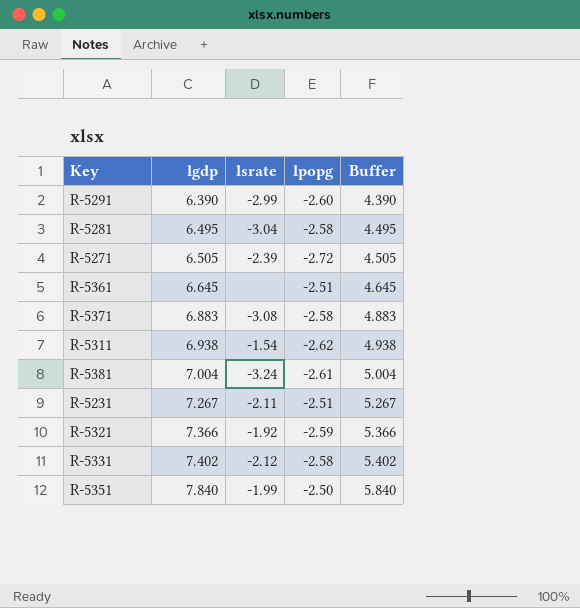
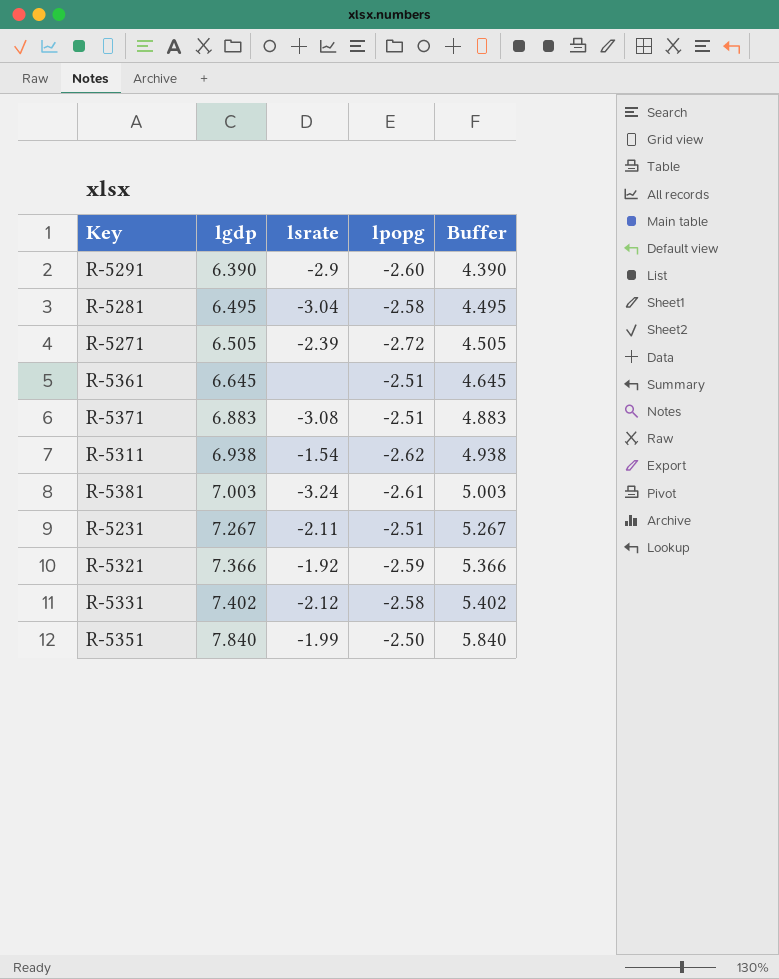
R-5291 | lsrate: -2.99 -> -2.9
R-5371 | lpopg: -2.58 -> -2.51
R-5381 | lgdp: 7.004 -> 7.003
R-5381 | Buffer: 5.004 -> 5.003

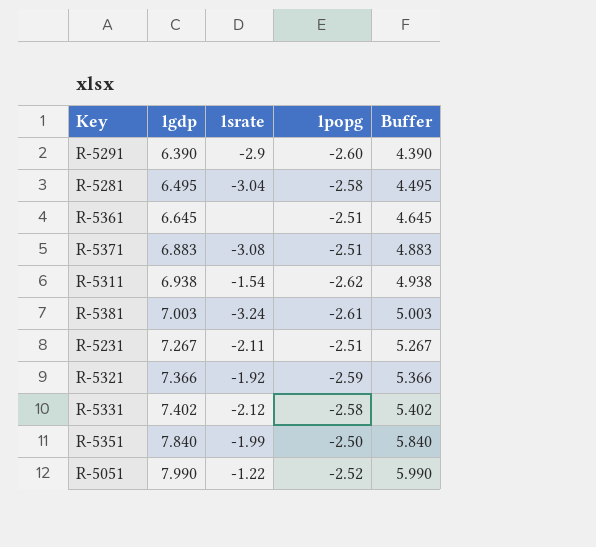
row R-5271: 6.505 | -2.39 | -2.72 | 4.505 -> none
row R-5051: none -> 7.990 | -1.22 | -2.52 | 5.990

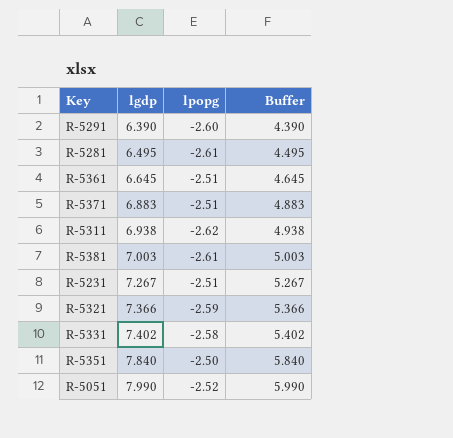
column lsrate | position: 3 -> none
R-5281 | lpopg: -2.58 -> -2.61

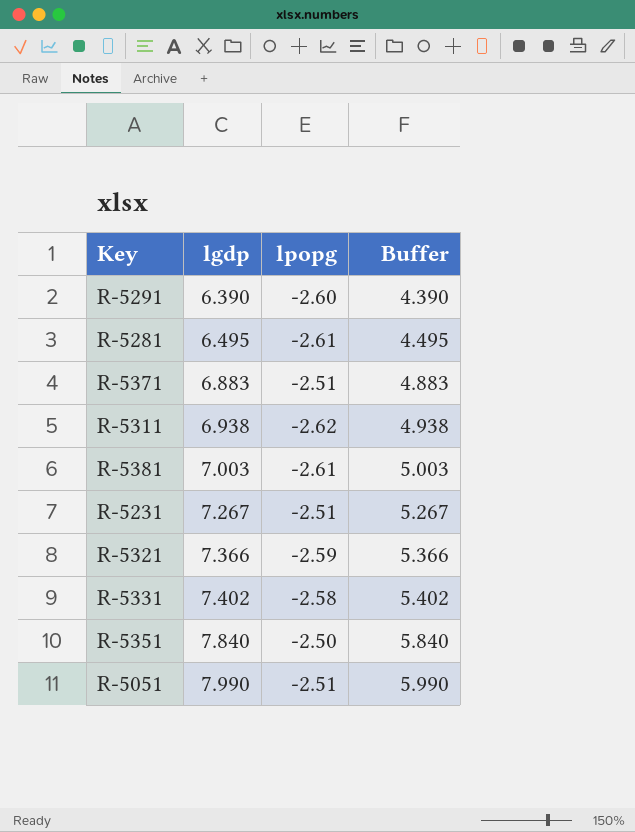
row R-5361: 6.645 | -2.51 | 4.645 -> none
R-5051 | lpopg: -2.52 -> -2.51

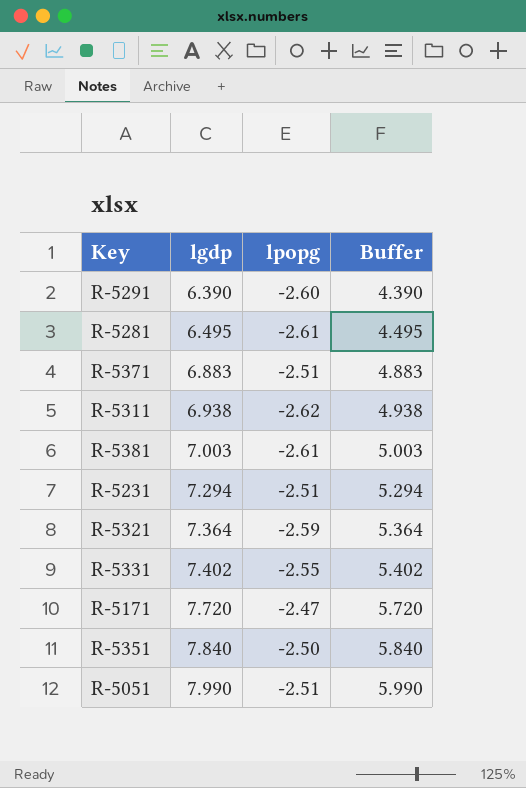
R-5231 | lgdp: 7.267 -> 7.294
R-5231 | Buffer: 5.267 -> 5.294
R-5321 | lgdp: 7.366 -> 7.364
R-5321 | Buffer: 5.366 -> 5.364
R-5331 | lpopg: -2.58 -> -2.55
row R-5171: none -> 7.720 | -2.47 | 5.720

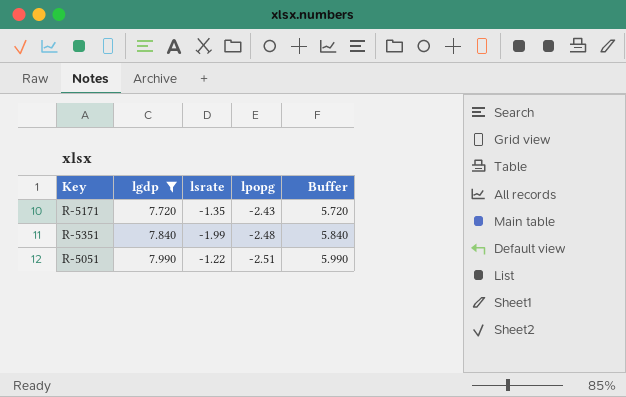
filter: none -> lgdp >= 7.720
column lsrate | position: none -> 3
R-5171 | lpopg: -2.47 -> -2.43
R-5351 | lpopg: -2.50 -> -2.48

